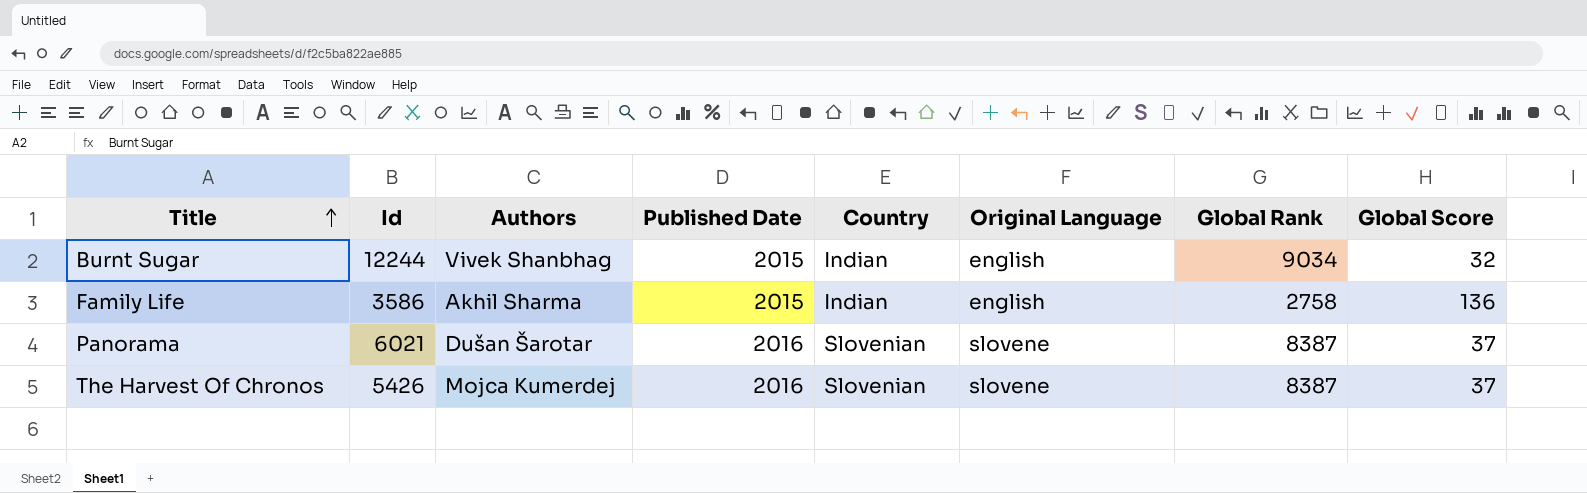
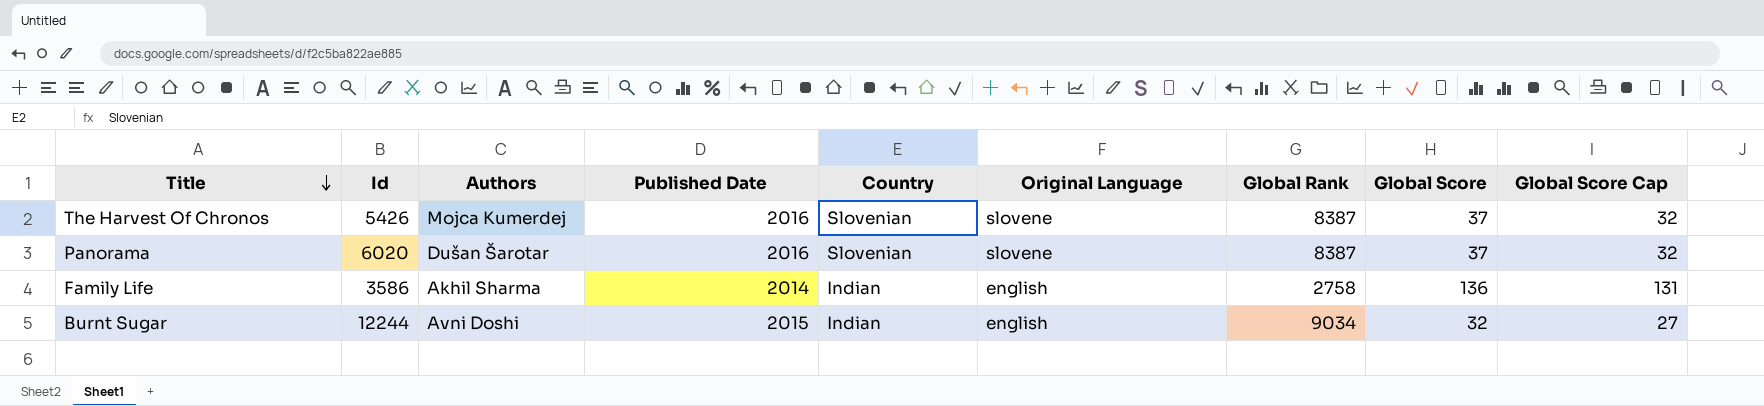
row order: Title ascending -> Title descending
column Global Score Cap | formula: none -> [Global Score] - 5
Panorama | Id: 6021 -> 6020
Family Life | Published Date: 2015 -> 2014
Burnt Sugar | Authors: Vivek Shanbhag -> Avni Doshi

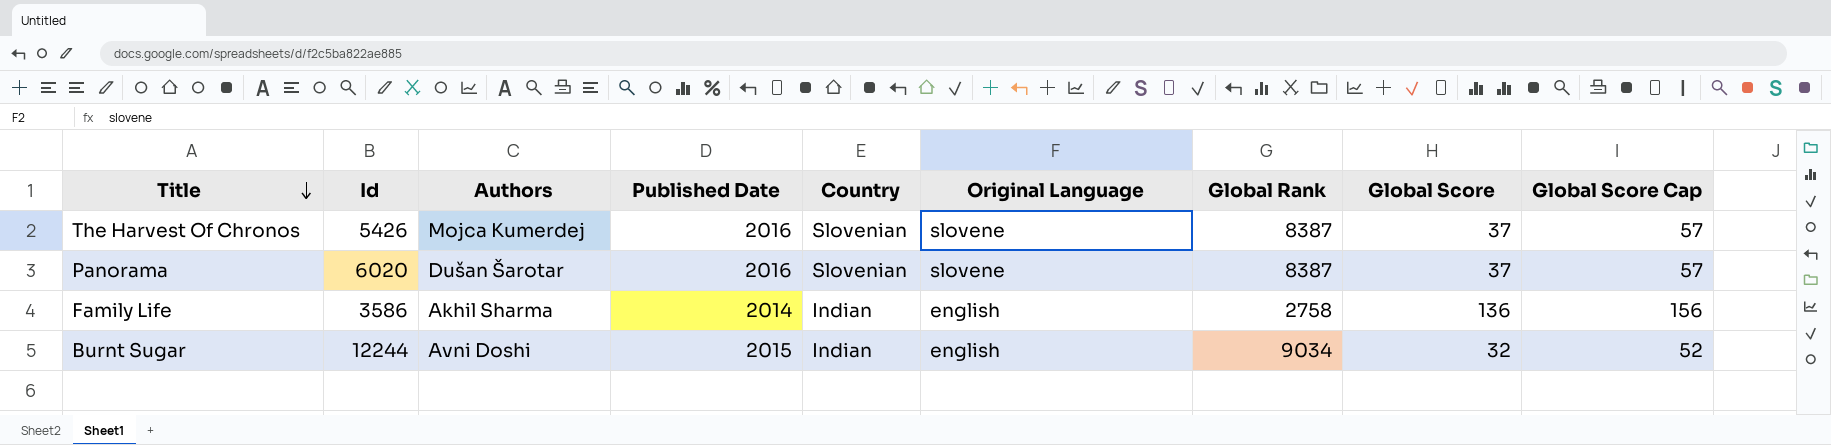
column Global Score Cap | formula: [Global Score] - 5 -> [Global Score] + 20

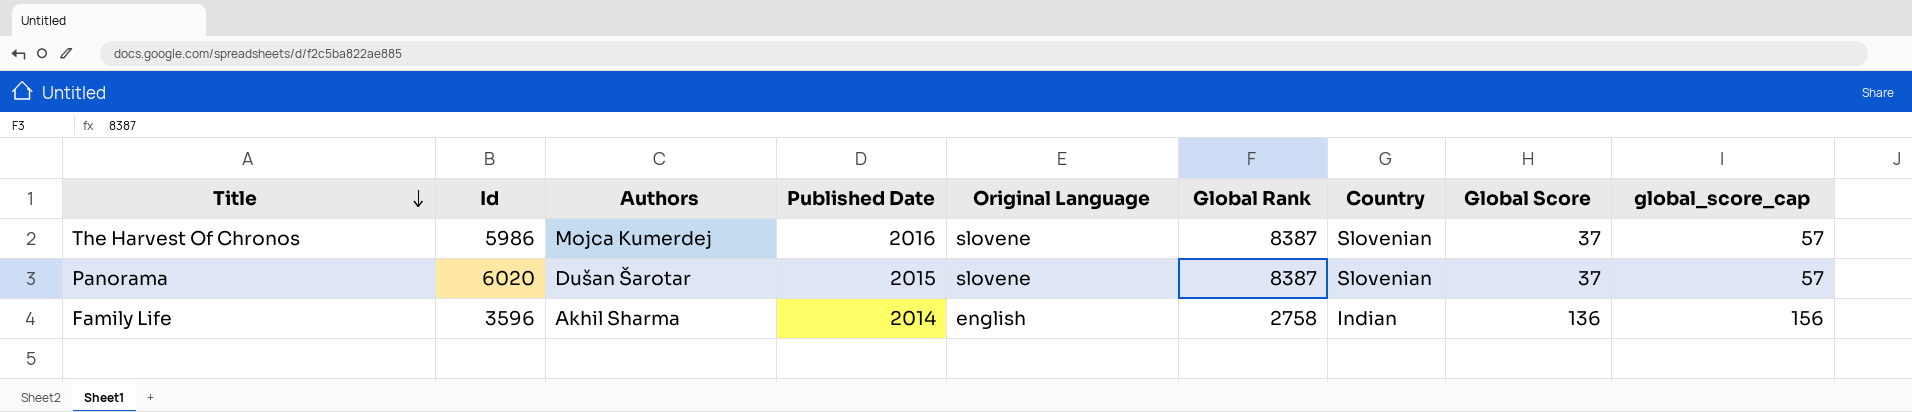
column Country | position: 5 -> 7
column name: Global Score Cap -> global_score_cap
row Burnt Sugar: 12244 | Avni Doshi | 2015 | Indian | english | 9034 | 32 | 52 -> none
The Harvest Of Chronos | Id: 5426 -> 5986
Panorama | Published Date: 2016 -> 2015
Family Life | Id: 3586 -> 3596

